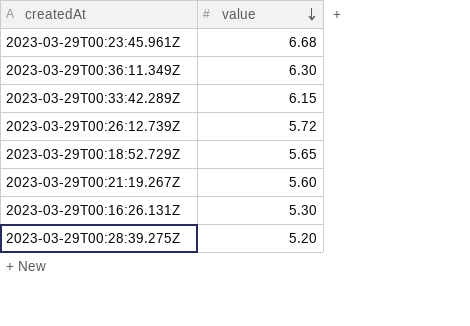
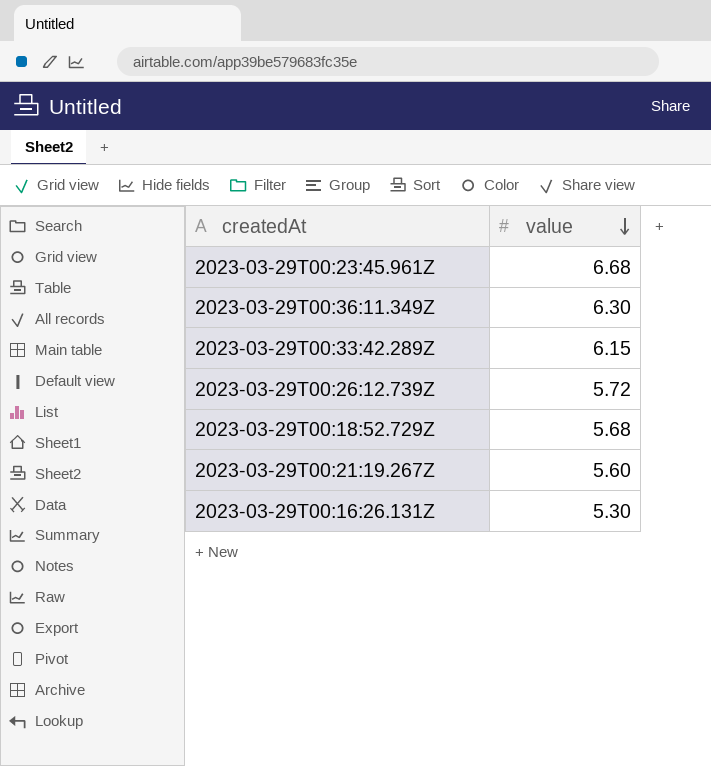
row 2023-03-29T00:28:39.275Z: 5.20 -> none
2023-03-29T00:18:52.729Z | value: 5.65 -> 5.68

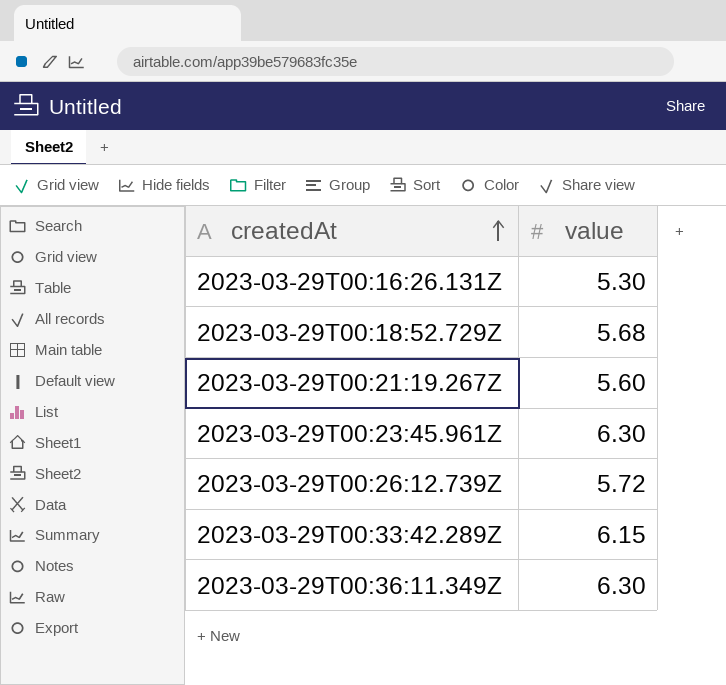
row order: value descending -> createdAt ascending
2023-03-29T00:23:45.961Z | value: 6.68 -> 6.30

